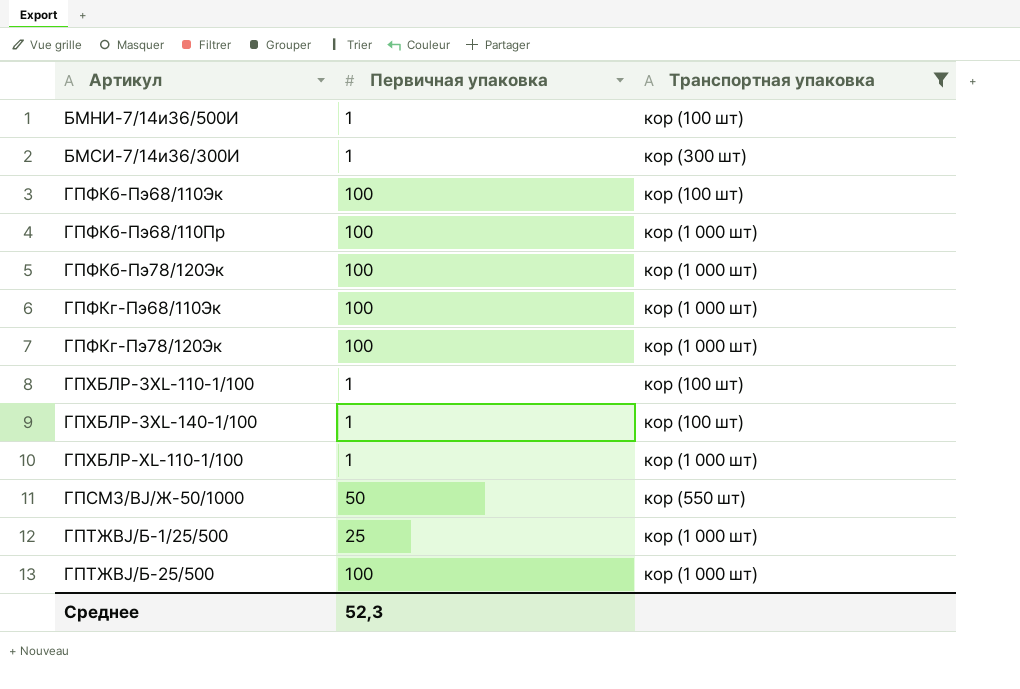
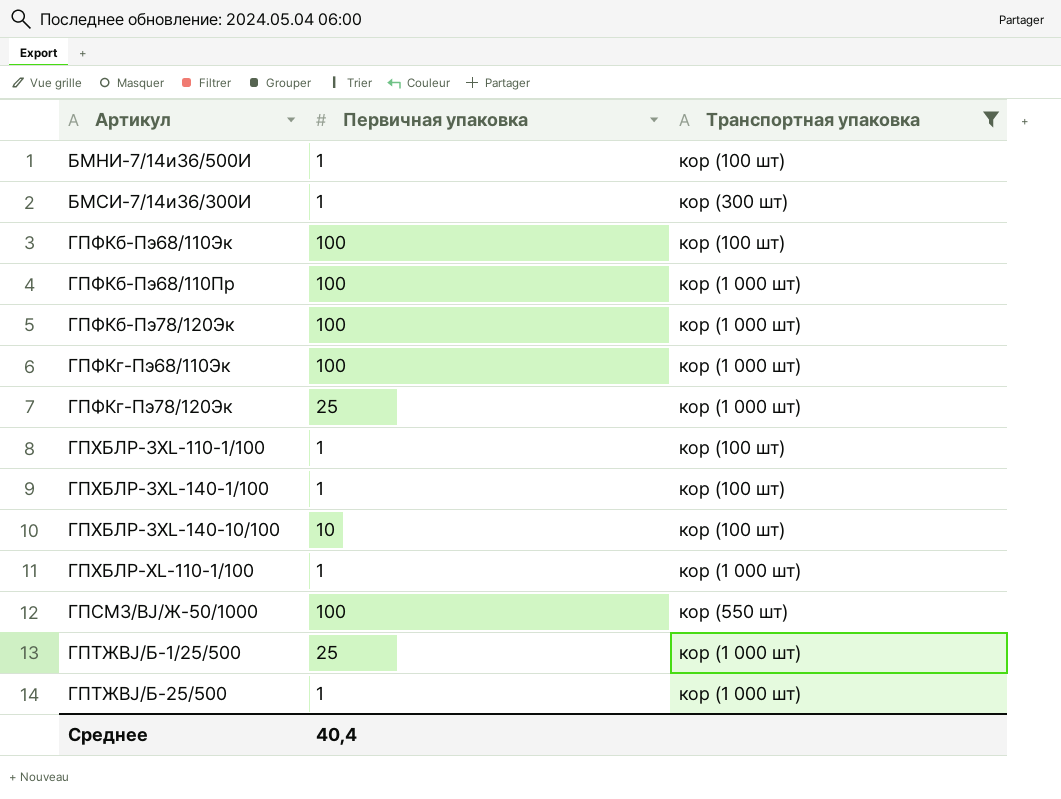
ГПФКг-Пэ78/120Эк | Первичная упаковка: 100 -> 25
row ГПХБЛР-3XL-140-10/100: none -> 10 | кор (100 шт)
ГПСМЗ/BJ/Ж-50/1000 | Первичная упаковка: 50 -> 100
ГПТЖBJ/Б-25/500 | Первичная упаковка: 100 -> 1
Среднее | Первичная упаковка: 52,3 -> 40,4

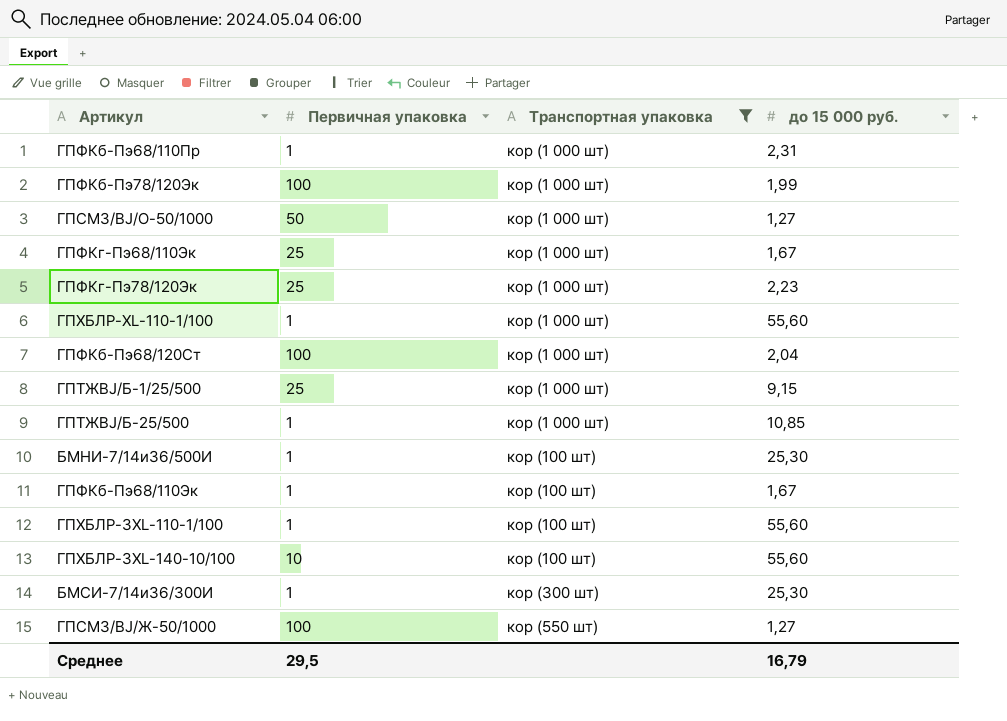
row order: none -> Транспортная упаковка ascending
column до 15 000 руб. | position: none -> 4
row ГПХБЛР-3XL-140-1/100: 1 | кор (100 шт) -> none
ГПФКб-Пэ68/110Пр | Первичная упаковка: 100 -> 1
row ГПСМЗ/BJ/О-50/1000: none -> 50 | кор (1 000 шт) | 1,27
ГПФКг-Пэ68/110Эк | Первичная упаковка: 100 -> 25
row ГПФКб-Пэ68/120Ст: none -> 100 | кор (1 000 шт) | 2,04
ГПФКб-Пэ68/110Эк | Первичная упаковка: 100 -> 1
Среднее | Первичная упаковка: 40,4 -> 29,5

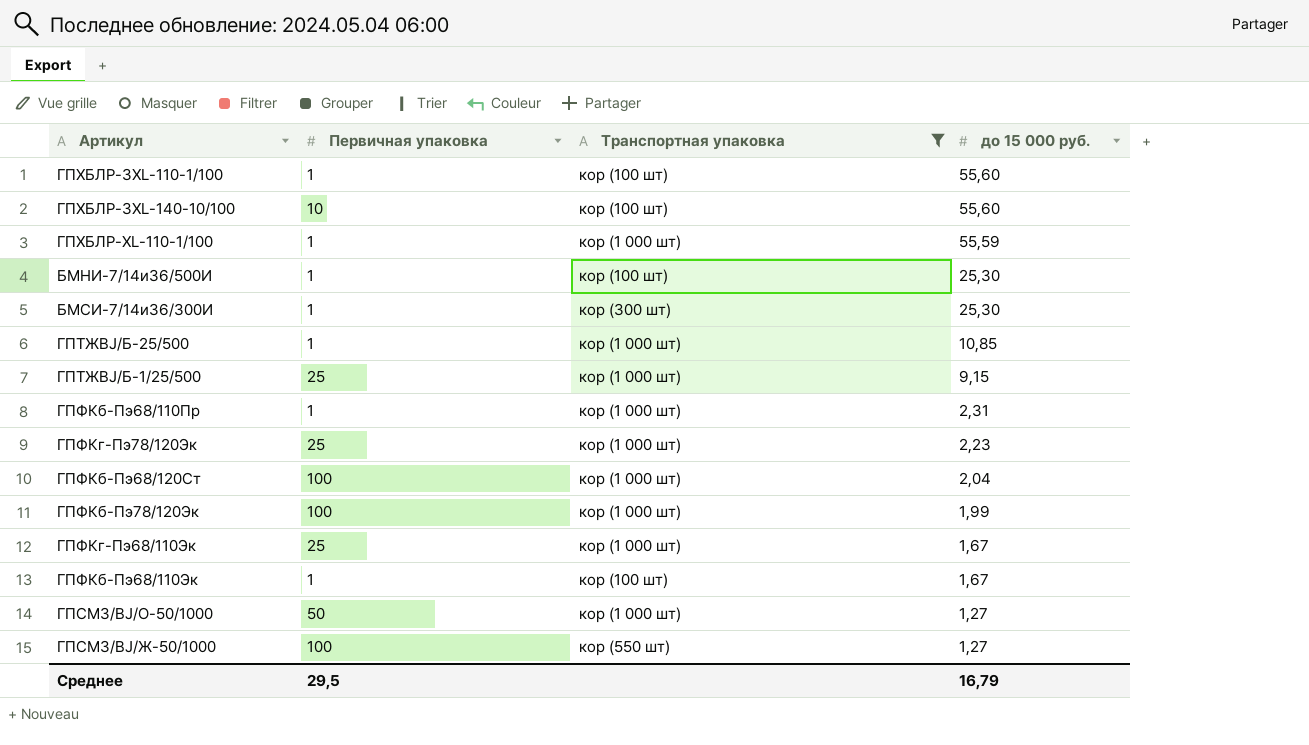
row order: Транспортная упаковка ascending -> до 15 000 руб. descending
ГПХБЛР-XL-110-1/100 | до 15 000 руб.: 55,60 -> 55,59

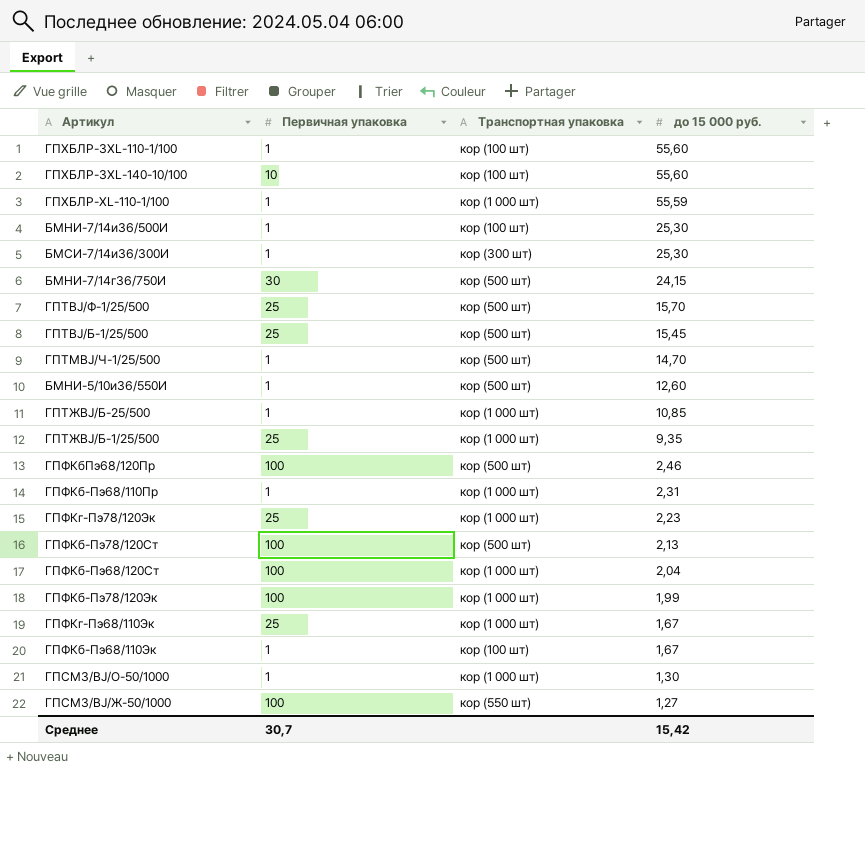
filter: Транспортная упаковка != кор (500 шт) -> none
ГПТЖBJ/Б-1/25/500 | до 15 000 руб.: 9,15 -> 9,35
ГПСМЗ/BJ/О-50/1000 | Первичная упаковка: 50 -> 1
ГПСМЗ/BJ/О-50/1000 | до 15 000 руб.: 1,27 -> 1,30
Среднее | Первичная упаковка: 29,5 -> 30,7
Среднее | до 15 000 руб.: 16,79 -> 15,42

